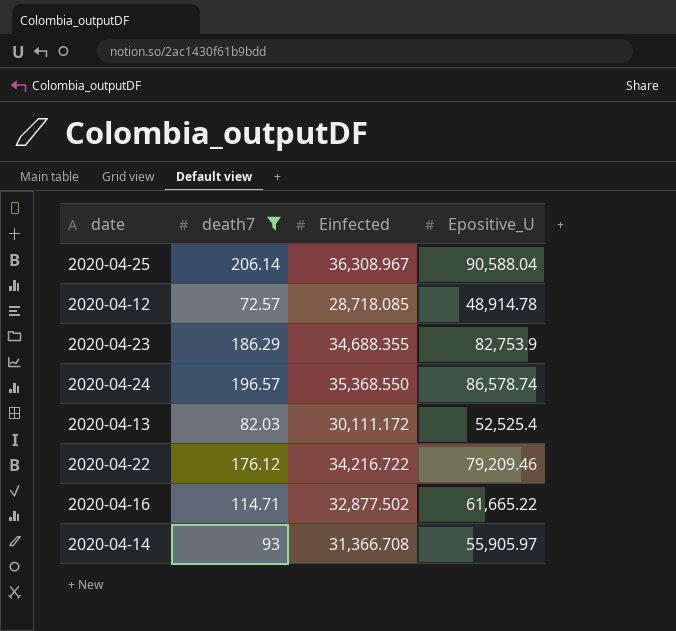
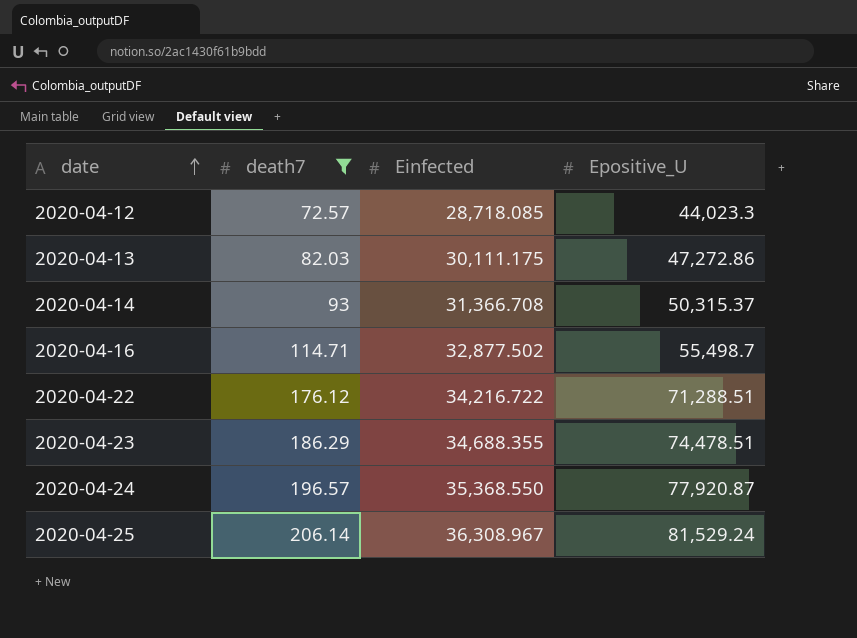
row order: none -> date ascending
2020-04-12 | Epositive_U: 48,914.78 -> 44,023.3
2020-04-13 | Einfected: 30,111.172 -> 30,111.175
2020-04-13 | Epositive_U: 52,525.4 -> 47,272.86
2020-04-14 | Epositive_U: 55,905.97 -> 50,315.37
2020-04-16 | Epositive_U: 61,665.22 -> 55,498.7
2020-04-22 | Epositive_U: 79,209.46 -> 71,288.51
2020-04-23 | Epositive_U: 82,753.9 -> 74,478.51
2020-04-24 | Epositive_U: 86,578.74 -> 77,920.87
2020-04-25 | Epositive_U: 90,588.04 -> 81,529.24

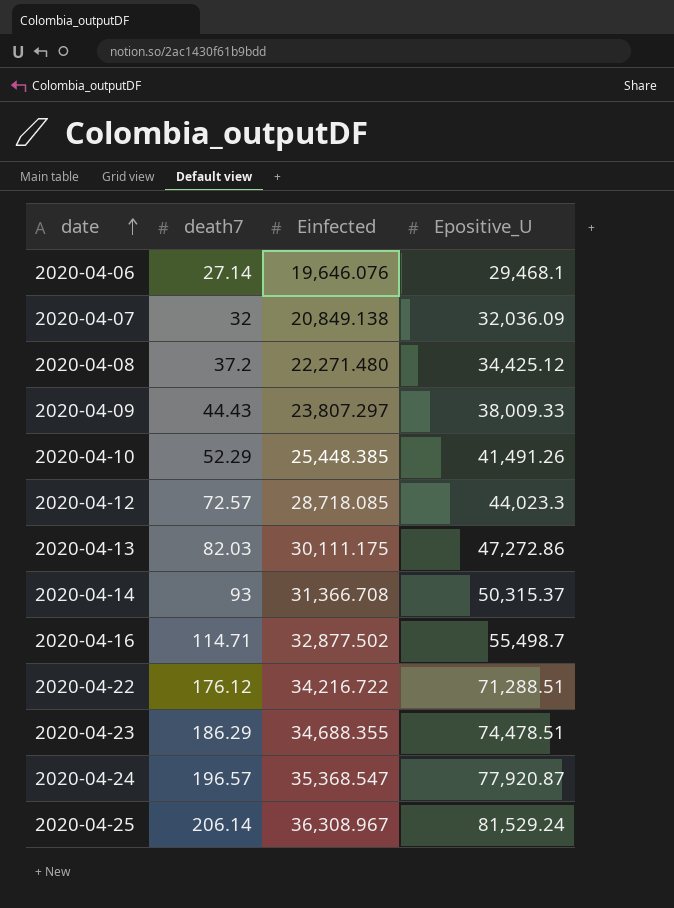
filter: death7 >= 72.57 -> none
2020-04-24 | Einfected: 35,368.550 -> 35,368.547

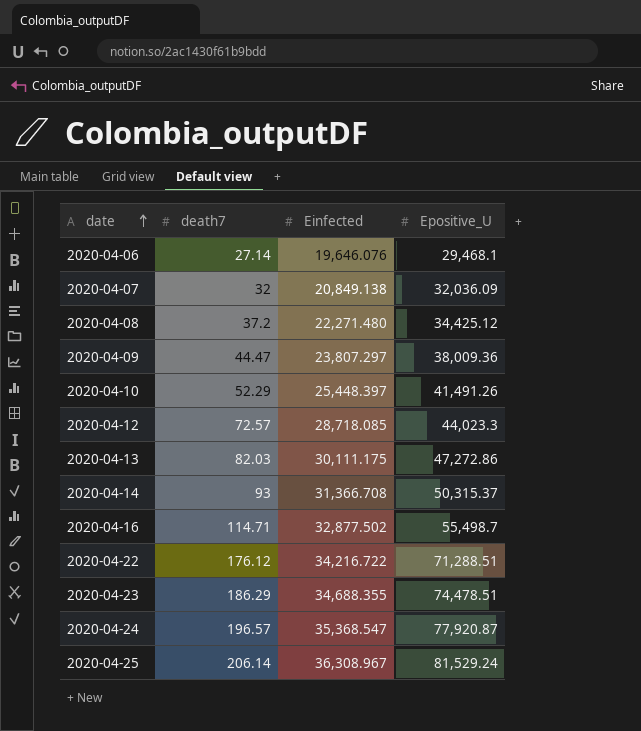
2020-04-09 | death7: 44.43 -> 44.47
2020-04-09 | Epositive_U: 38,009.33 -> 38,009.36
2020-04-10 | Einfected: 25,448.385 -> 25,448.397

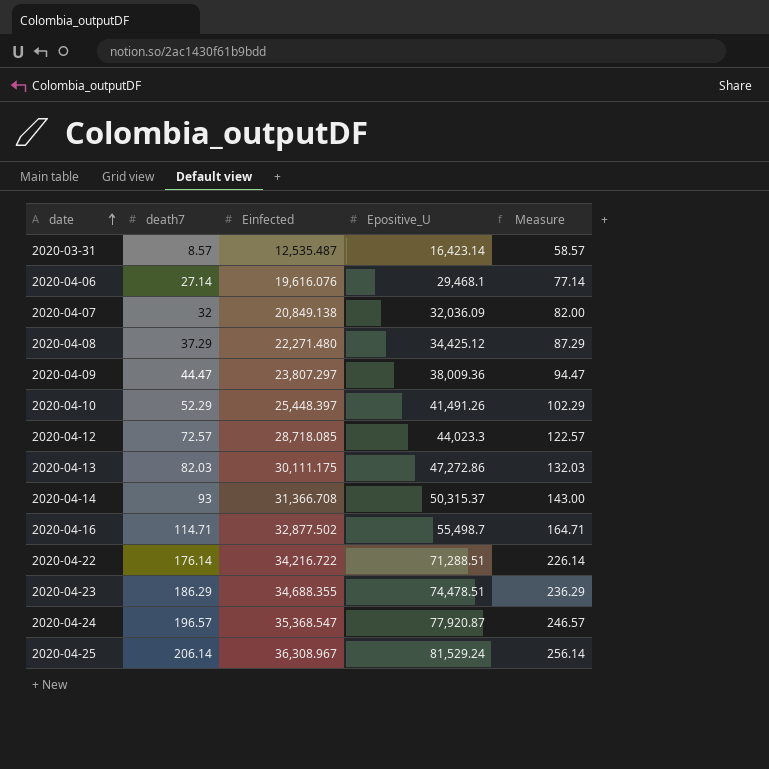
column Measure | formula: none -> [death7] + 50
row 2020-03-31: none -> 8.57 | 12,535.487 | 16,423.14 | 58.57
2020-04-06 | Einfected: 19,646.076 -> 19,616.076
2020-04-08 | death7: 37.2 -> 37.29
2020-04-22 | death7: 176.12 -> 176.14

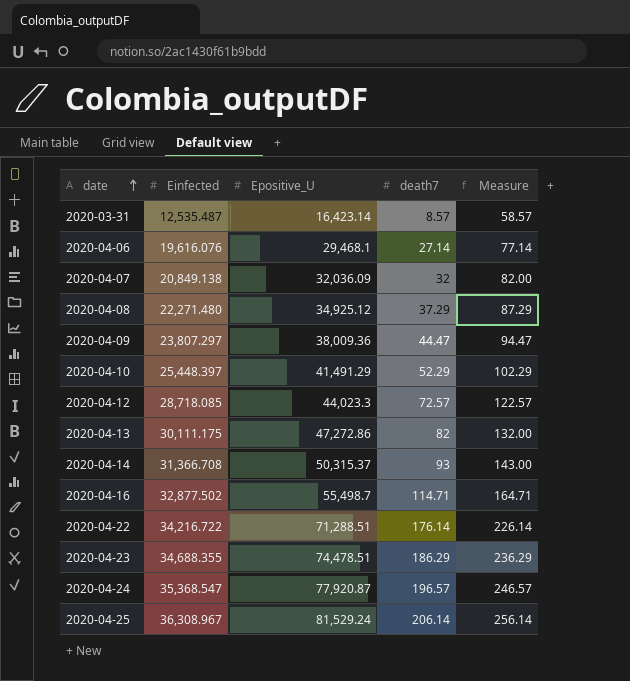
column death7 | position: 2 -> 4
2020-04-08 | Epositive_U: 34,425.12 -> 34,925.12
2020-04-10 | Epositive_U: 41,491.26 -> 41,491.29
2020-04-13 | death7: 82.03 -> 82
2020-04-13 | Measure: 132.03 -> 132.00

